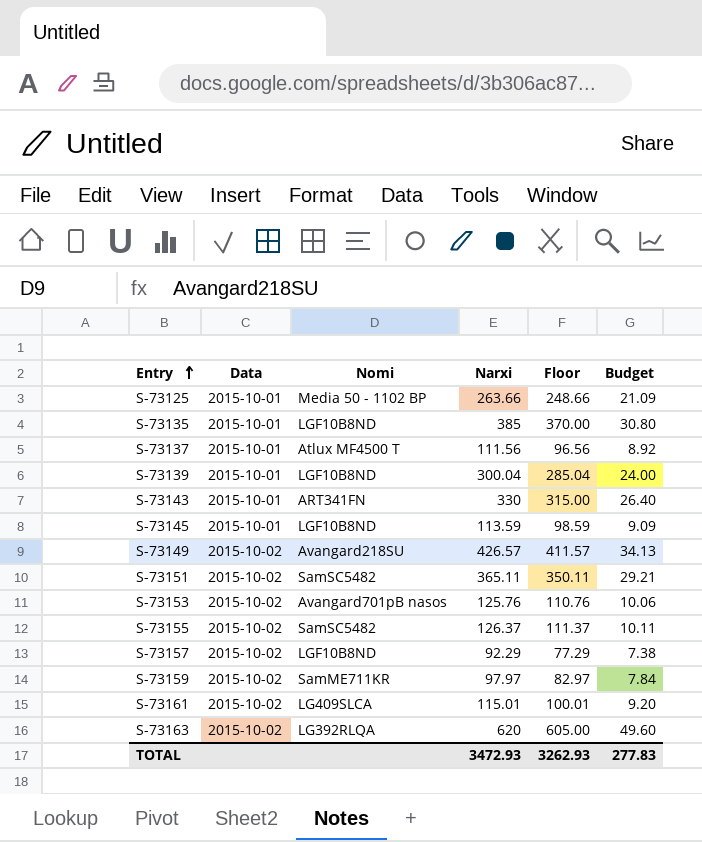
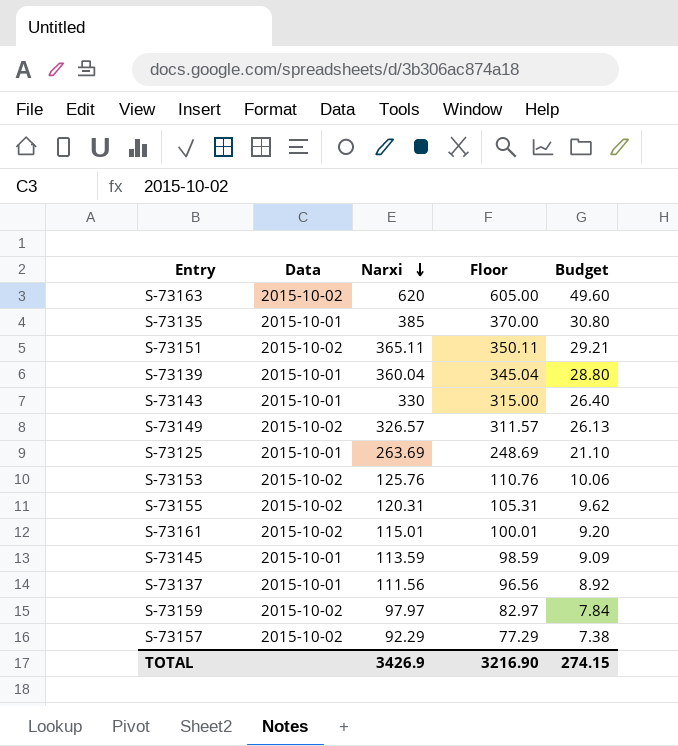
row order: Entry ascending -> Narxi descending
column Nomi | position: 3 -> none
S-73139 | Narxi: 300.04 -> 360.04
S-73139 | Floor: 285.04 -> 345.04
S-73139 | Budget: 24.00 -> 28.80
S-73149 | Narxi: 426.57 -> 326.57
S-73149 | Floor: 411.57 -> 311.57
S-73149 | Budget: 34.13 -> 26.13
S-73125 | Narxi: 263.66 -> 263.69
S-73125 | Floor: 248.66 -> 248.69
S-73125 | Budget: 21.09 -> 21.10
S-73155 | Narxi: 126.37 -> 120.31
S-73155 | Floor: 111.37 -> 105.31
S-73155 | Budget: 10.11 -> 9.62
TOTAL | Narxi: 3472.93 -> 3426.9
TOTAL | Floor: 3262.93 -> 3216.90
TOTAL | Budget: 277.83 -> 274.15

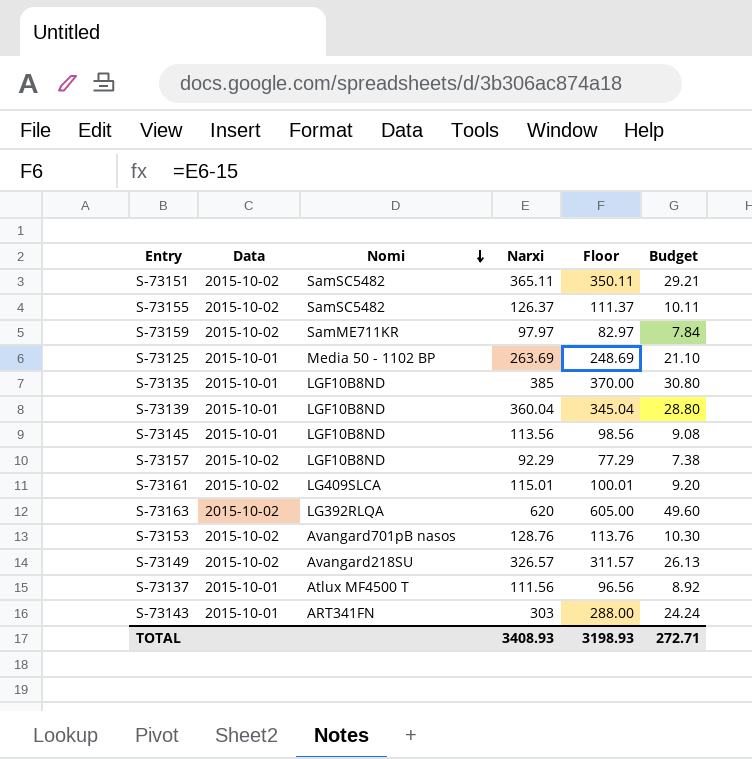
row order: Narxi descending -> Nomi descending
column Nomi | position: none -> 3
S-73155 | Narxi: 120.31 -> 126.37
S-73155 | Floor: 105.31 -> 111.37
S-73155 | Budget: 9.62 -> 10.11
S-73145 | Narxi: 113.59 -> 113.56
S-73145 | Floor: 98.59 -> 98.56
S-73145 | Budget: 9.09 -> 9.08
S-73153 | Narxi: 125.76 -> 128.76
S-73153 | Floor: 110.76 -> 113.76
S-73153 | Budget: 10.06 -> 10.30
S-73143 | Narxi: 330 -> 303
S-73143 | Floor: 315.00 -> 288.00
S-73143 | Budget: 26.40 -> 24.24
TOTAL | Narxi: 3426.9 -> 3408.93
TOTAL | Floor: 3216.90 -> 3198.93
TOTAL | Budget: 274.15 -> 272.71

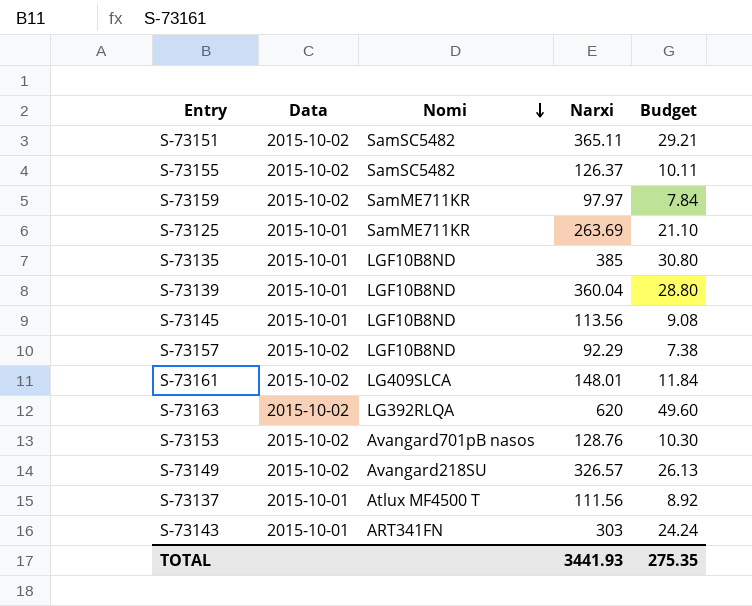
column Floor | formula: [Narxi] - 15 -> none
S-73125 | Nomi: Media 50 - 1102 BP -> SamME711KR
S-73161 | Narxi: 115.01 -> 148.01
S-73161 | Budget: 9.20 -> 11.84
TOTAL | Narxi: 3408.93 -> 3441.93
TOTAL | Budget: 272.71 -> 275.35

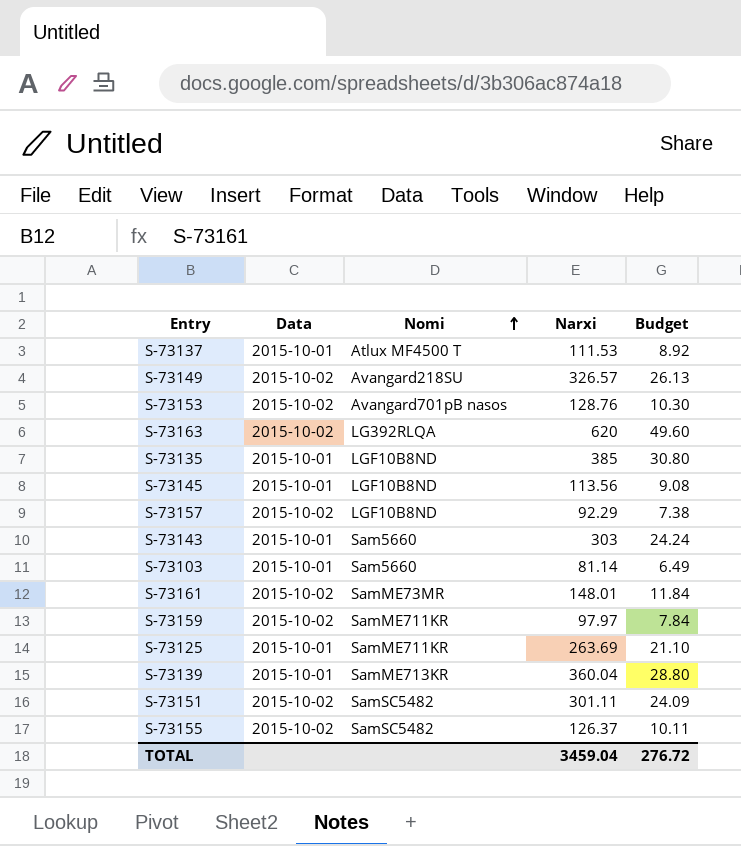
row order: Nomi descending -> Nomi ascending
S-73137 | Narxi: 111.56 -> 111.53
S-73143 | Nomi: ART341FN -> Sam5660
row S-73103: none -> 2015-10-01 | Sam5660 | 81.14 | 6.49
S-73161 | Nomi: LG409SLCA -> SamME73MR
S-73139 | Nomi: LGF10B8ND -> SamME713KR
S-73151 | Narxi: 365.11 -> 301.11
S-73151 | Budget: 29.21 -> 24.09
TOTAL | Narxi: 3441.93 -> 3459.04
TOTAL | Budget: 275.35 -> 276.72

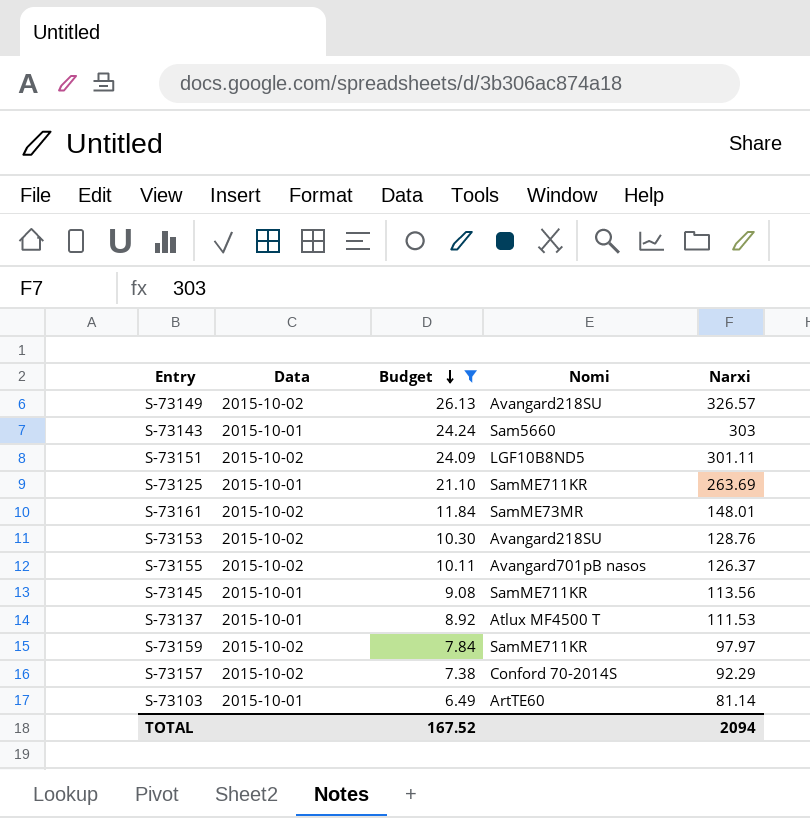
filter: none -> Budget <= 26.13
row order: Nomi ascending -> Budget descending
column Budget | position: 5 -> 3
S-73151 | Nomi: SamSC5482 -> LGF10B8ND5
S-73153 | Nomi: Avangard701pB nasos -> Avangard218SU
S-73155 | Nomi: SamSC5482 -> Avangard701pB nasos
S-73145 | Nomi: LGF10B8ND -> SamME711KR
S-73157 | Nomi: LGF10B8ND -> Conford 70-2014S
S-73103 | Nomi: Sam5660 -> ArtTE60
TOTAL | Budget: 276.72 -> 167.52
TOTAL | Narxi: 3459.04 -> 2094

